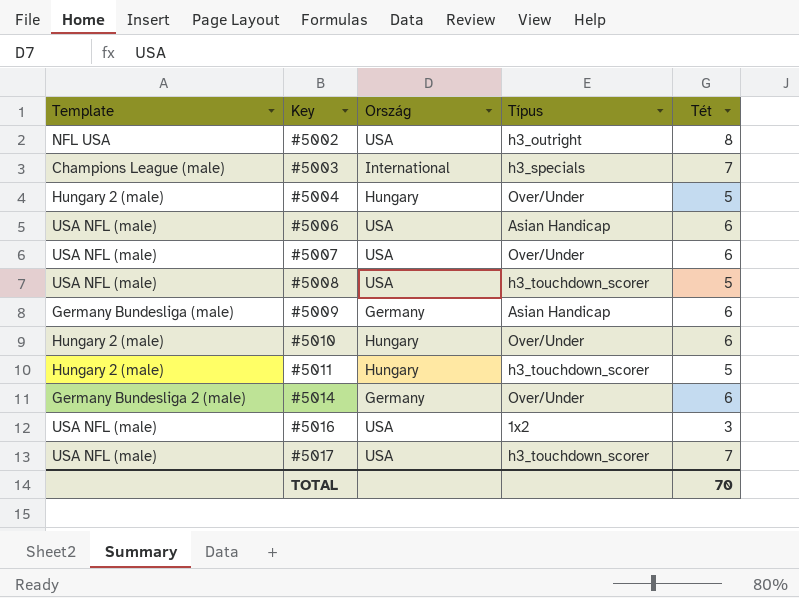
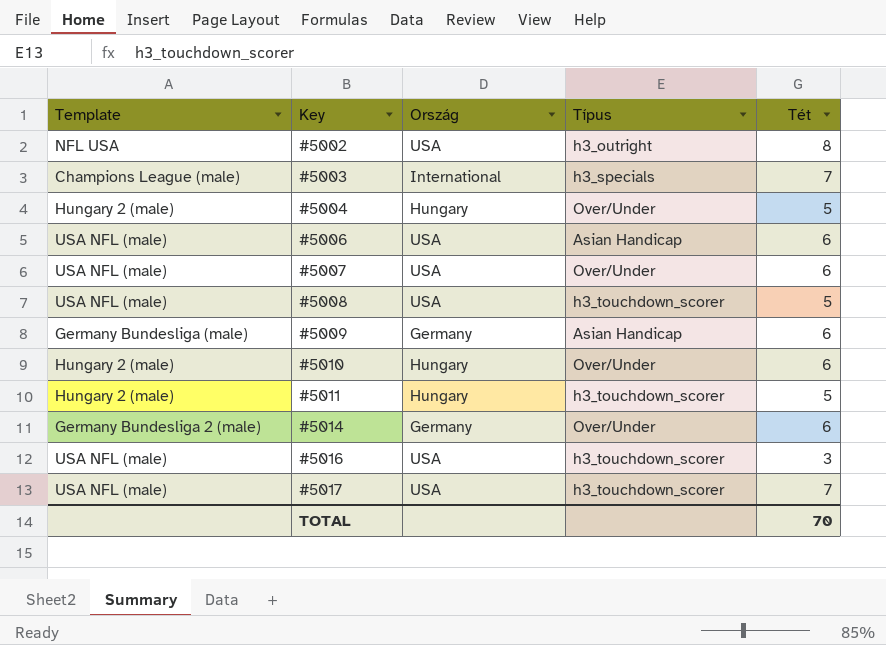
#5016 | Típus: 1x2 -> h3_touchdown_scorer

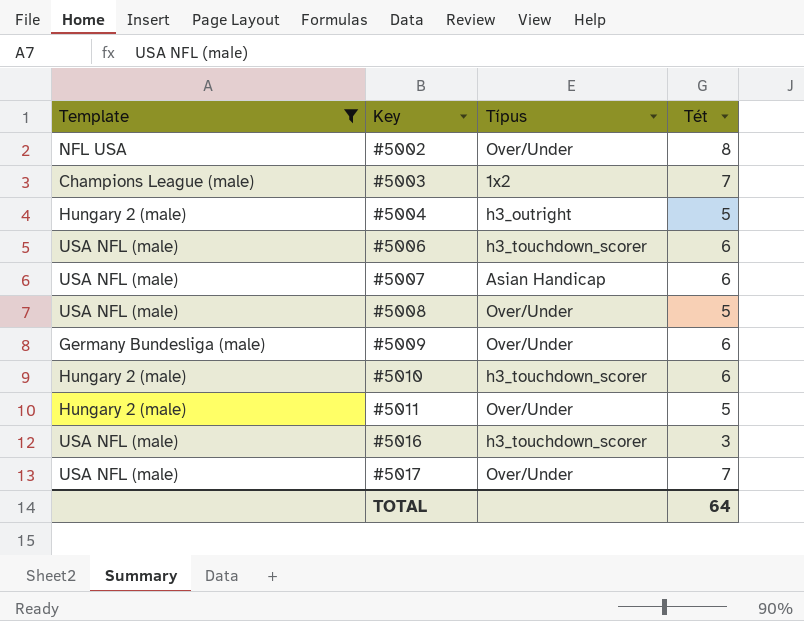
filter: none -> Template != Germany Bundesliga 2 (male)
column Ország | position: 3 -> none
#5002 | Típus: h3_outright -> Over/Under
#5003 | Típus: h3_specials -> 1x2
#5004 | Típus: Over/Under -> h3_outright
#5006 | Típus: Asian Handicap -> h3_touchdown_scorer
#5007 | Típus: Over/Under -> Asian Handicap
#5008 | Típus: h3_touchdown_scorer -> Over/Under
#5009 | Típus: Asian Handicap -> Over/Under
#5010 | Típus: Over/Under -> h3_touchdown_scorer
#5011 | Típus: h3_touchdown_scorer -> Over/Under
#5017 | Típus: h3_touchdown_scorer -> Over/Under
TOTAL | Tét: 70 -> 64

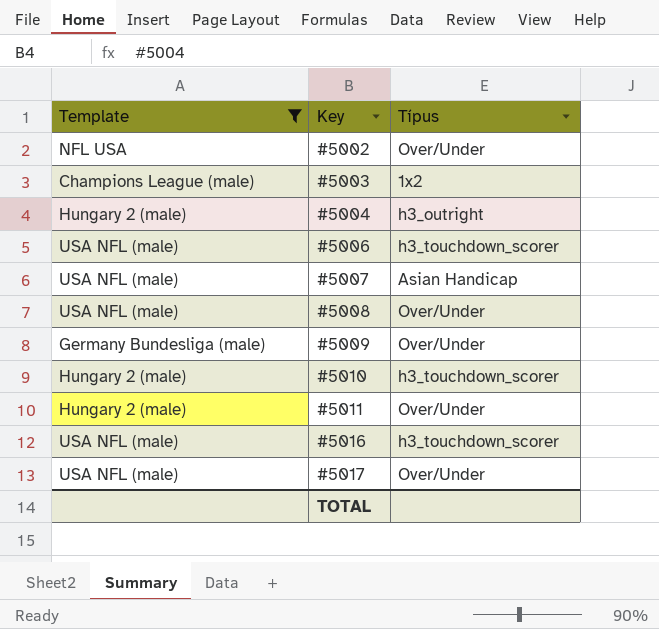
column Tét | position: 4 -> none

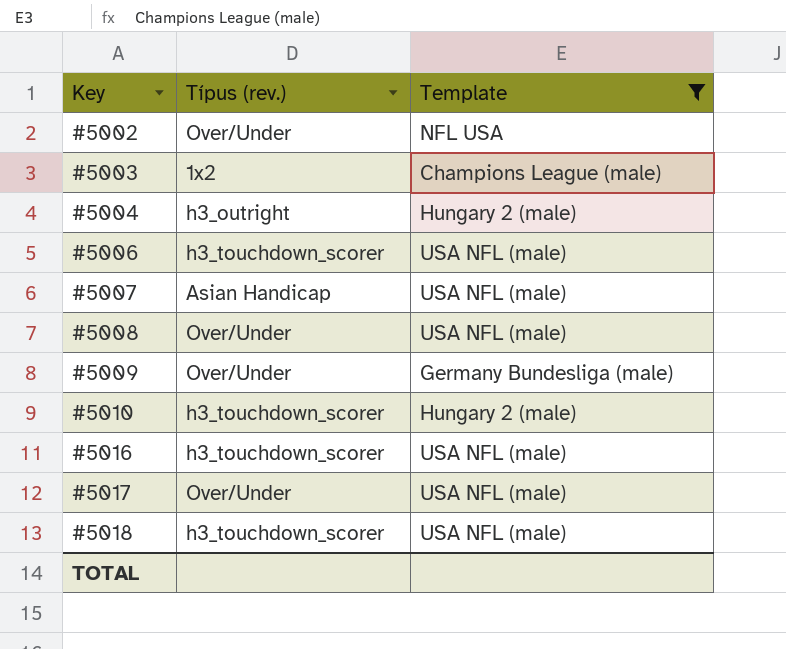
column name: Típus -> Típus (rev.)
column Template | position: 1 -> 3
row #5011: Hungary 2 (male) | Over/Under -> none
row #5018: none -> h3_touchdown_scorer | USA NFL (male)

